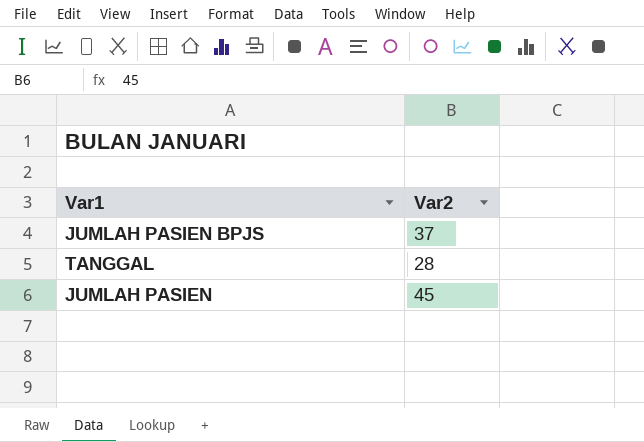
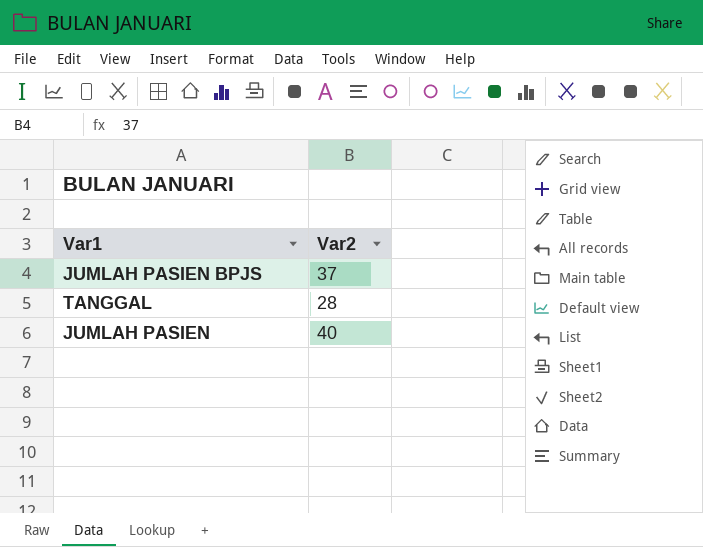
JUMLAH PASIEN | Var2: 45 -> 40

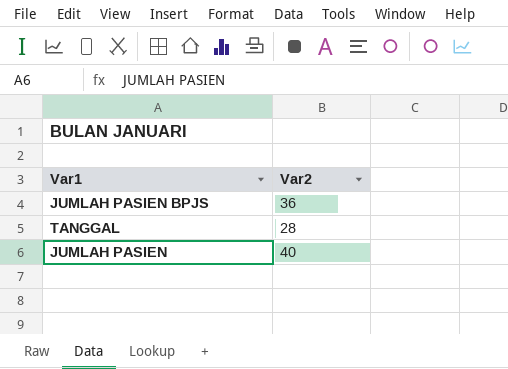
JUMLAH PASIEN BPJS | Var2: 37 -> 36

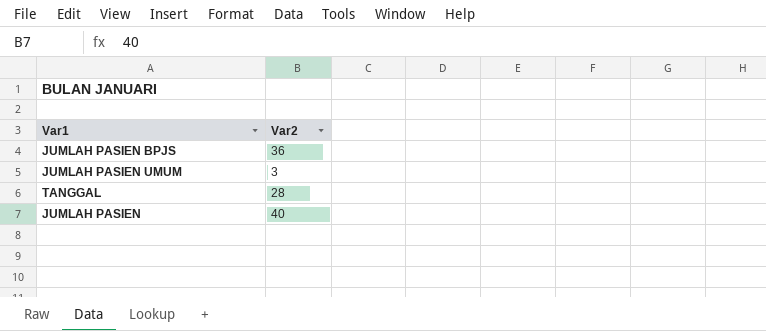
row JUMLAH PASIEN UMUM: none -> 3

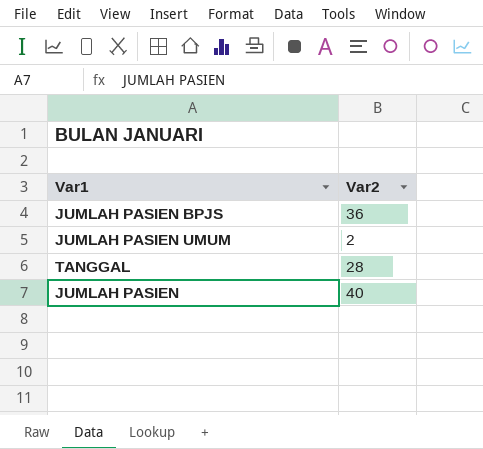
JUMLAH PASIEN UMUM | Var2: 3 -> 2

